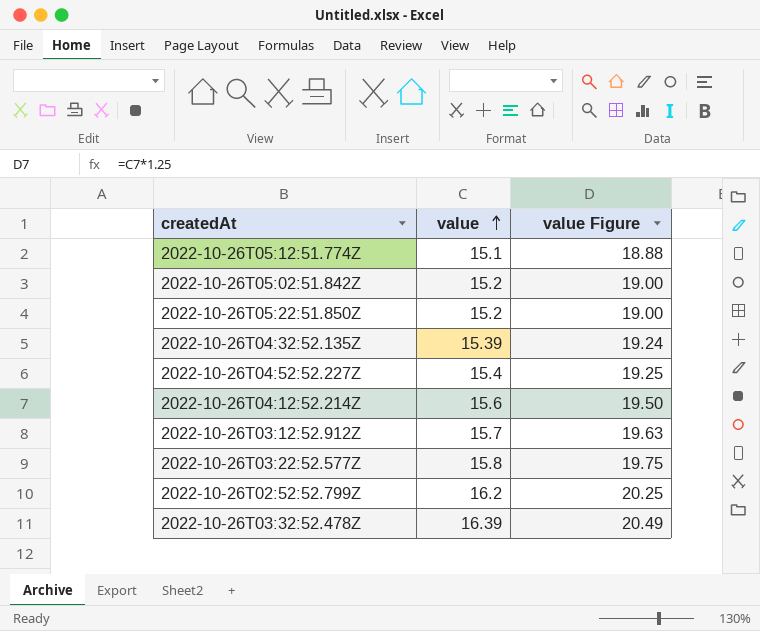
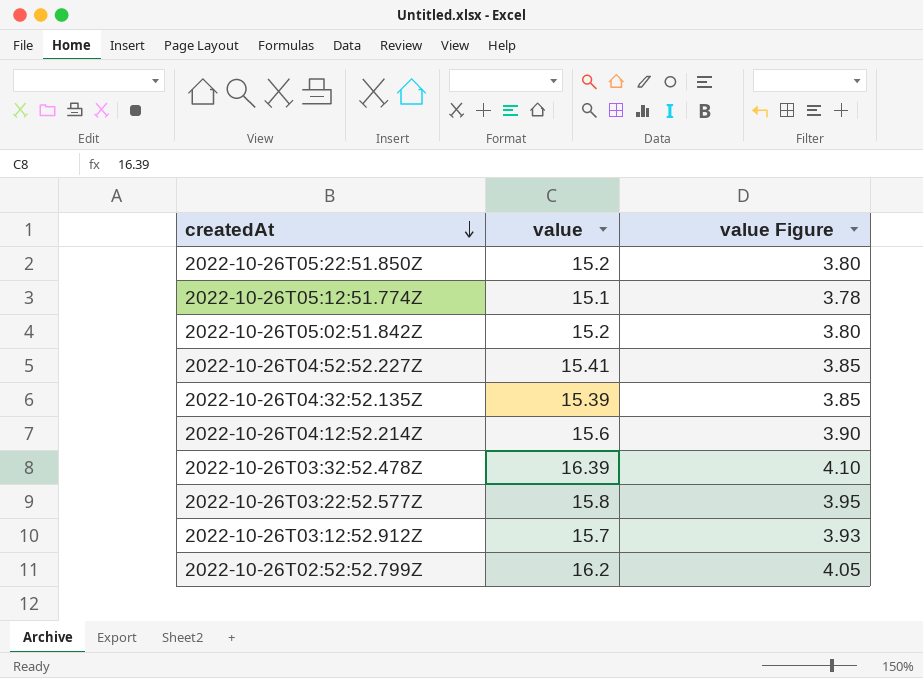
row order: value ascending -> createdAt descending
column value Figure | formula: [value] * 1.25 -> [value] * 0.25
2022-10-26T04:52:52.227Z | value: 15.4 -> 15.41

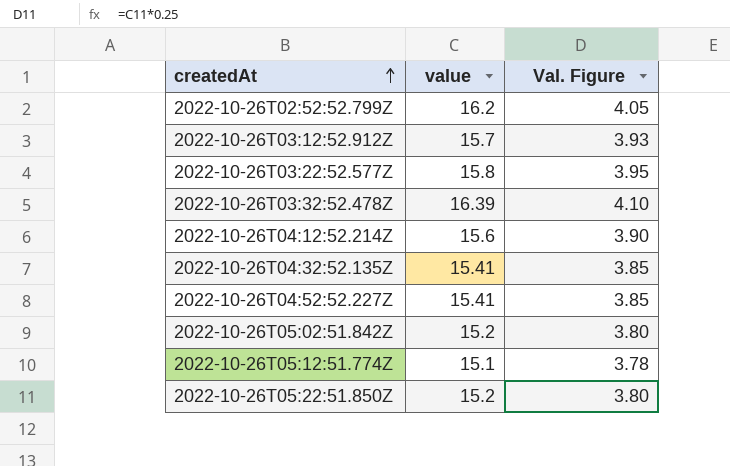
row order: createdAt descending -> createdAt ascending
column name: value Figure -> Val. Figure
2022-10-26T04:32:52.135Z | value: 15.39 -> 15.41

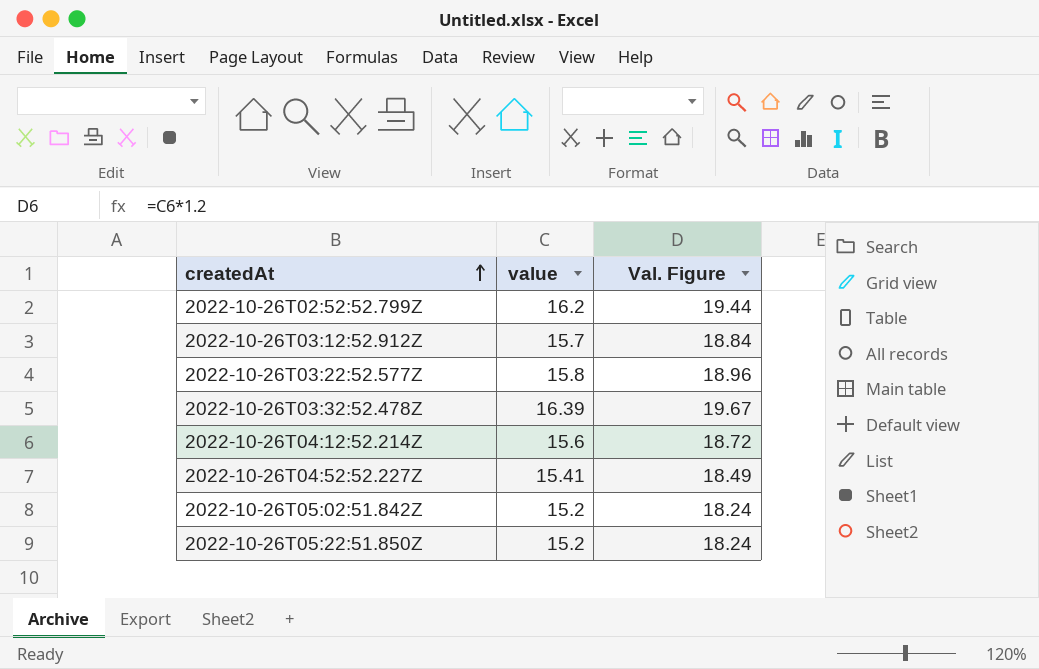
column Val. Figure | formula: [value] * 0.25 -> [value] * 1.2
row 2022-10-26T04:32:52.135Z: 15.41 | 3.85 -> none
row 2022-10-26T05:12:51.774Z: 15.1 | 3.78 -> none

